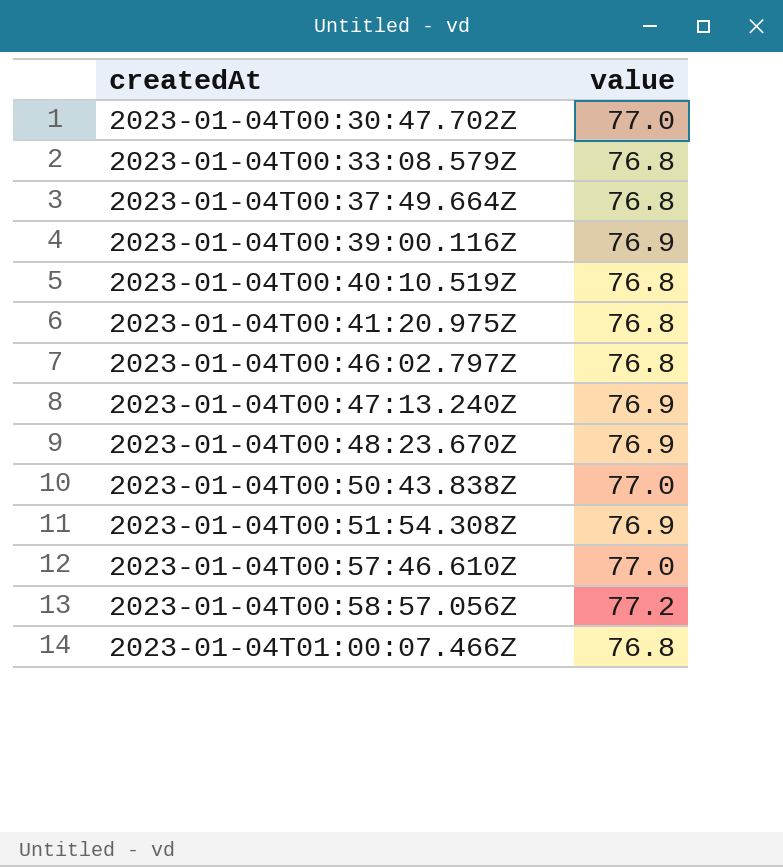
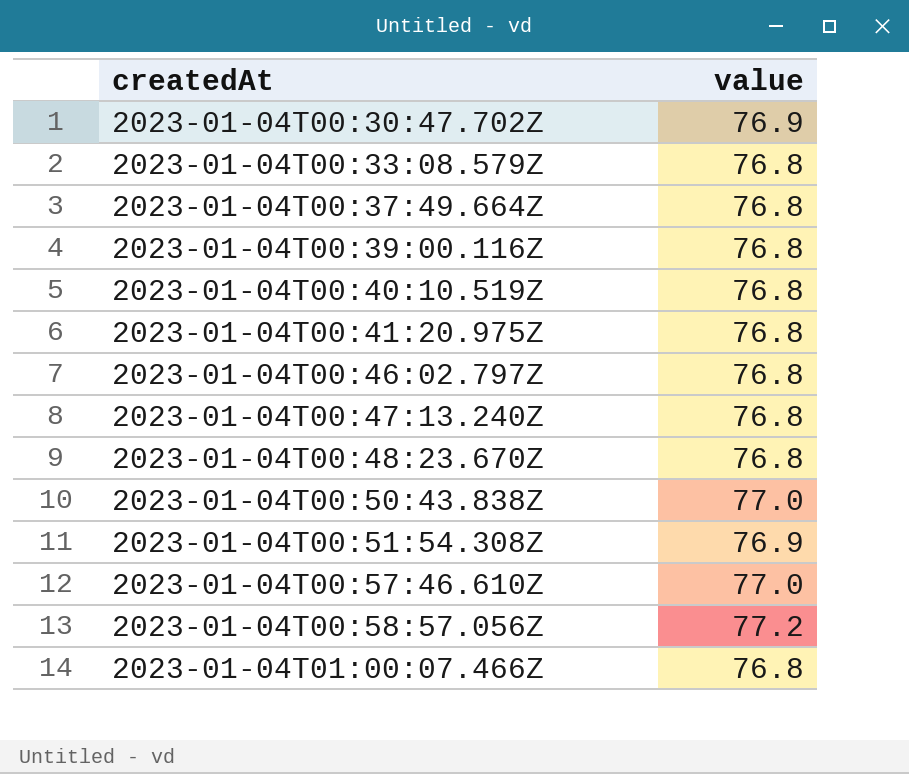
2023-01-04T00:30:47.702Z | value: 77.0 -> 76.9
2023-01-04T00:39:00.116Z | value: 76.9 -> 76.8
2023-01-04T00:47:13.240Z | value: 76.9 -> 76.8
2023-01-04T00:48:23.670Z | value: 76.9 -> 76.8

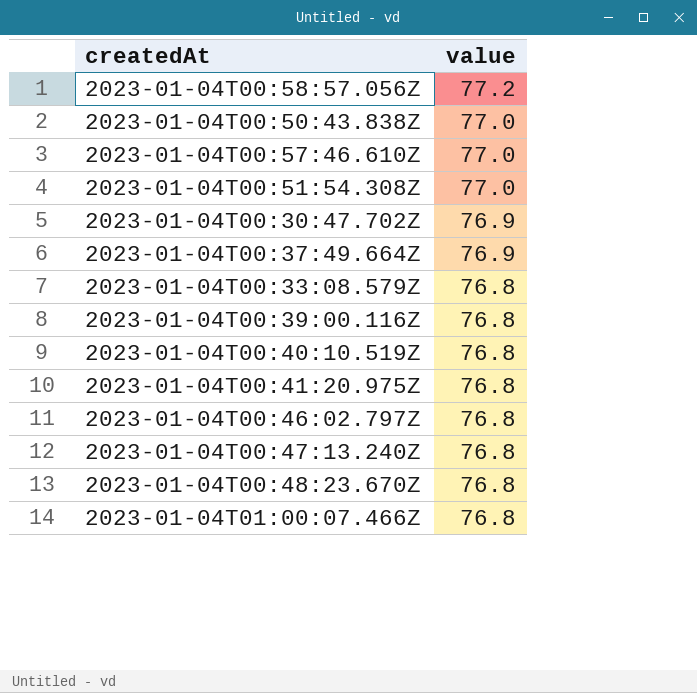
row order: createdAt ascending -> value descending
2023-01-04T00:51:54.308Z | value: 76.9 -> 77.0
2023-01-04T00:37:49.664Z | value: 76.8 -> 76.9

